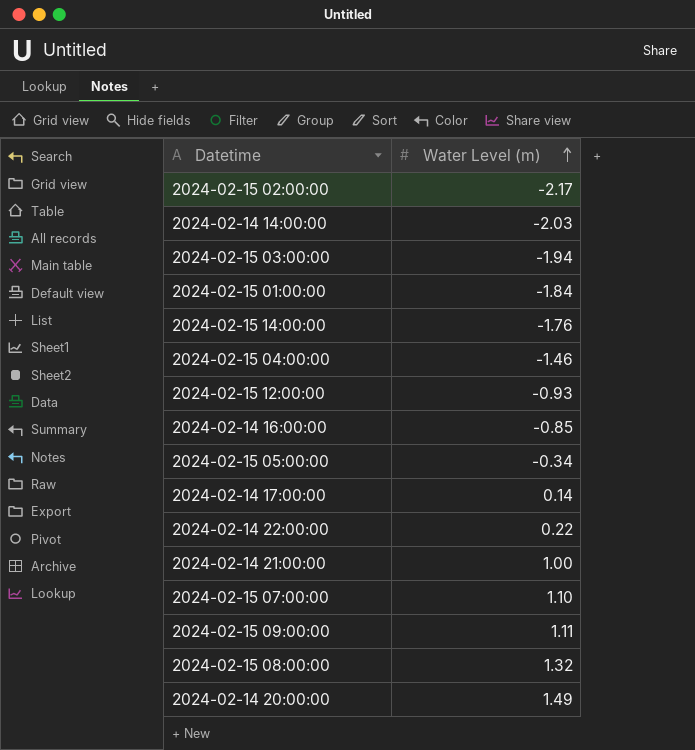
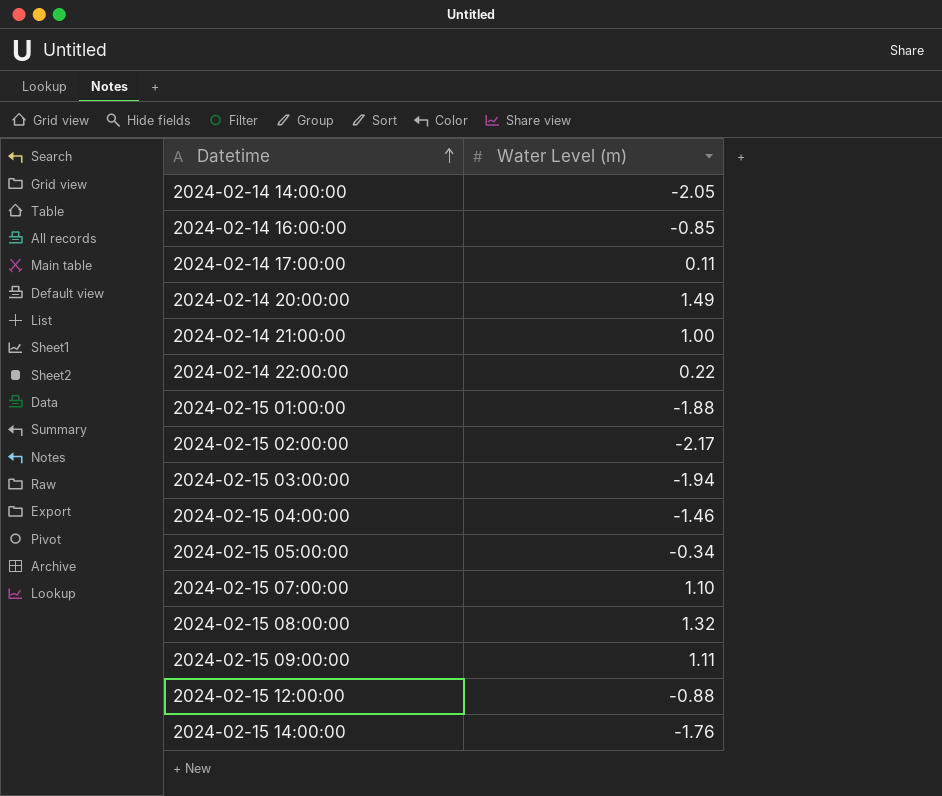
row order: Water Level (m) ascending -> Datetime ascending
2024-02-14 14:00:00 | Water Level (m): -2.03 -> -2.05
2024-02-14 17:00:00 | Water Level (m): 0.14 -> 0.11
2024-02-15 01:00:00 | Water Level (m): -1.84 -> -1.88
2024-02-15 12:00:00 | Water Level (m): -0.93 -> -0.88

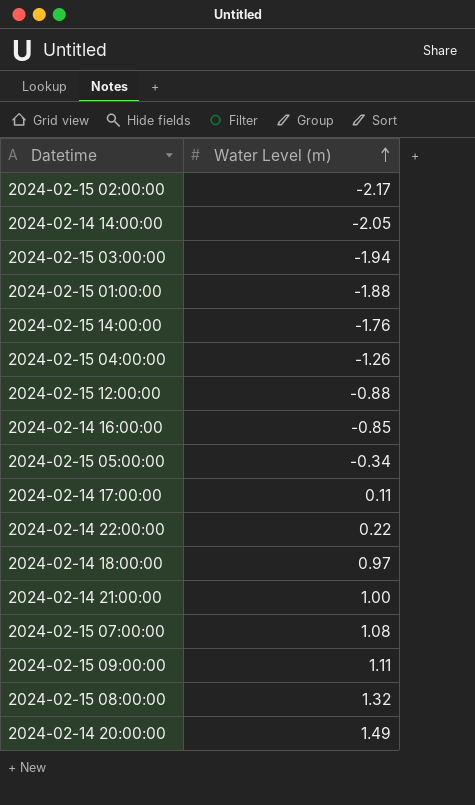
row order: Datetime ascending -> Water Level (m) ascending
2024-02-15 04:00:00 | Water Level (m): -1.46 -> -1.26
row 2024-02-14 18:00:00: none -> 0.97
2024-02-15 07:00:00 | Water Level (m): 1.10 -> 1.08

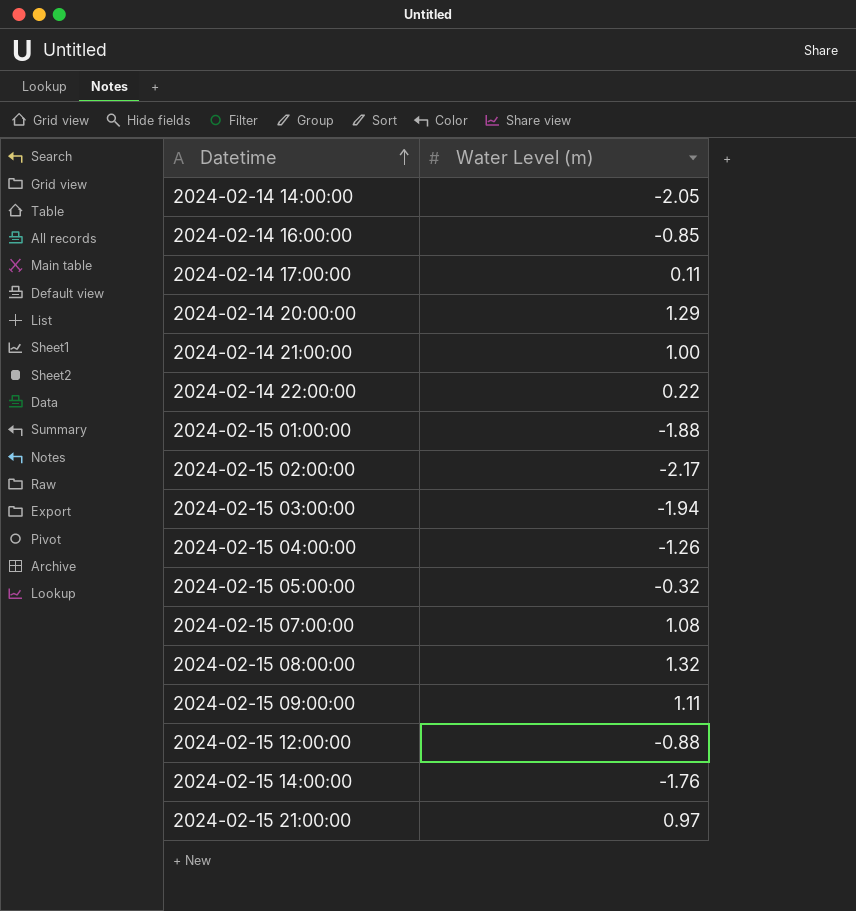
row order: Water Level (m) ascending -> Datetime ascending
row 2024-02-14 18:00:00: 0.97 -> none
2024-02-14 20:00:00 | Water Level (m): 1.49 -> 1.29
2024-02-15 05:00:00 | Water Level (m): -0.34 -> -0.32
row 2024-02-15 21:00:00: none -> 0.97

